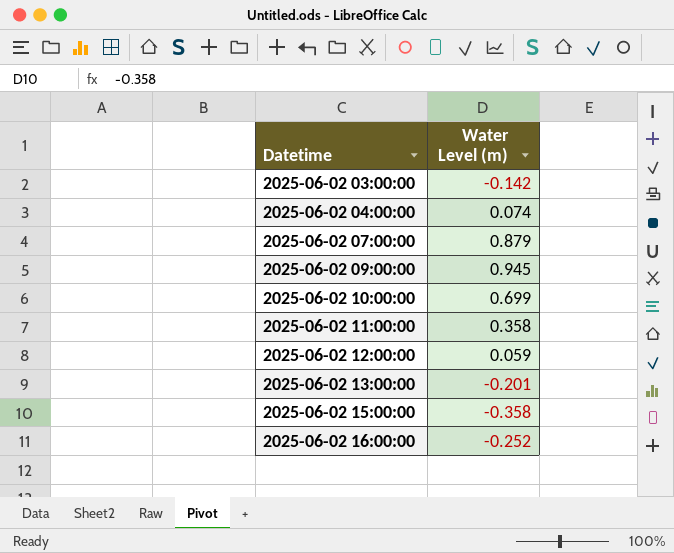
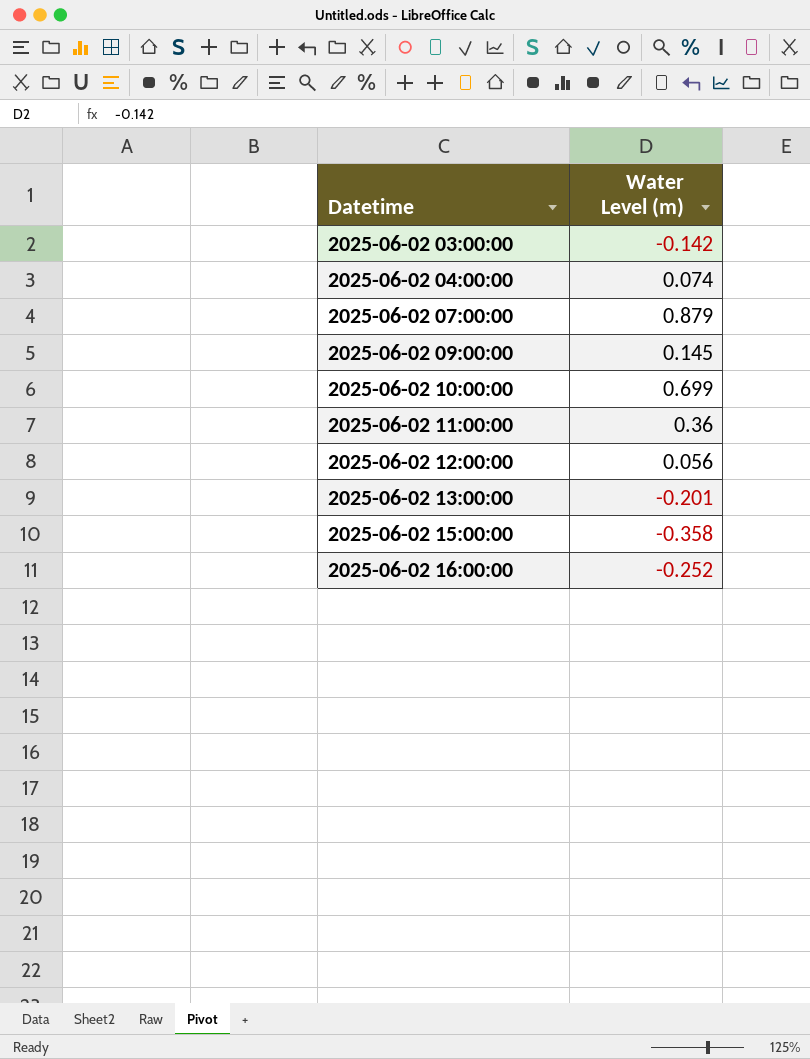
2025-06-02 09:00:00 | Water Level (m): 0.945 -> 0.145
2025-06-02 11:00:00 | Water Level (m): 0.358 -> 0.36
2025-06-02 12:00:00 | Water Level (m): 0.059 -> 0.056

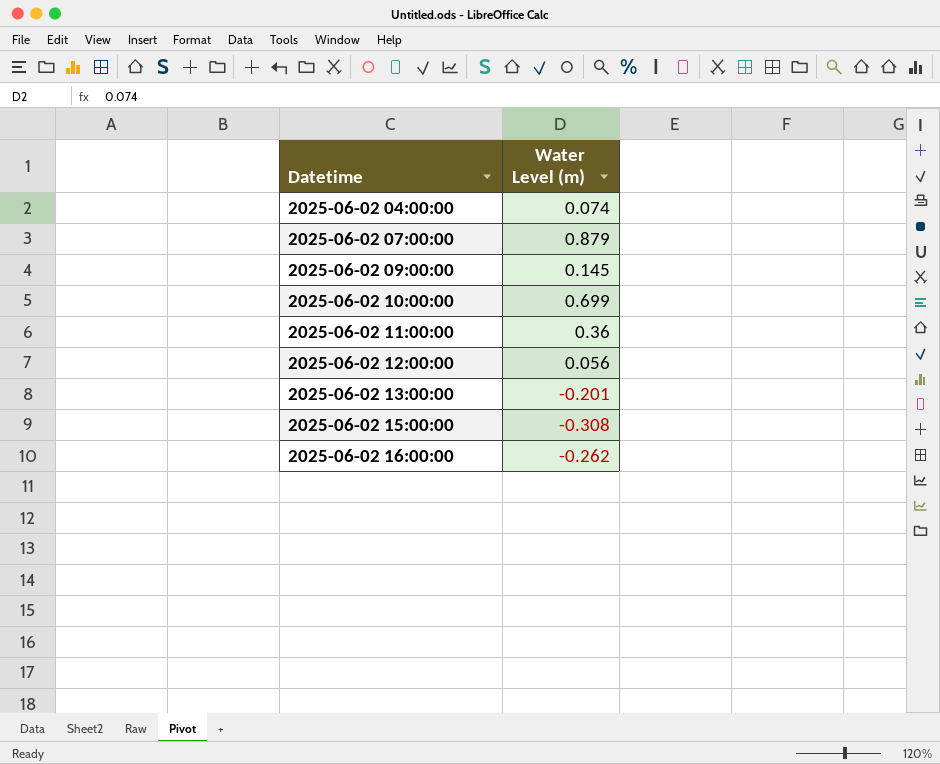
row 2025-06-02 03:00:00: -0.142 -> none
2025-06-02 15:00:00 | Water Level (m): -0.358 -> -0.308
2025-06-02 16:00:00 | Water Level (m): -0.252 -> -0.262

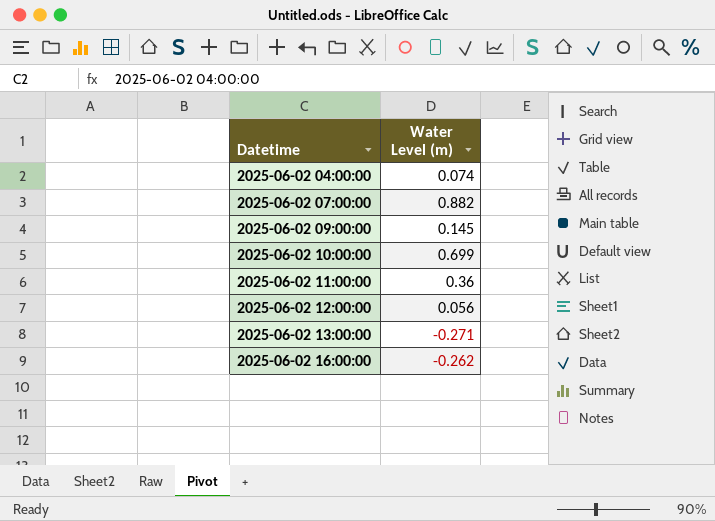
row 2025-06-02 15:00:00: -0.308 -> none
2025-06-02 07:00:00 | Water Level (m): 0.879 -> 0.882
2025-06-02 13:00:00 | Water Level (m): -0.201 -> -0.271

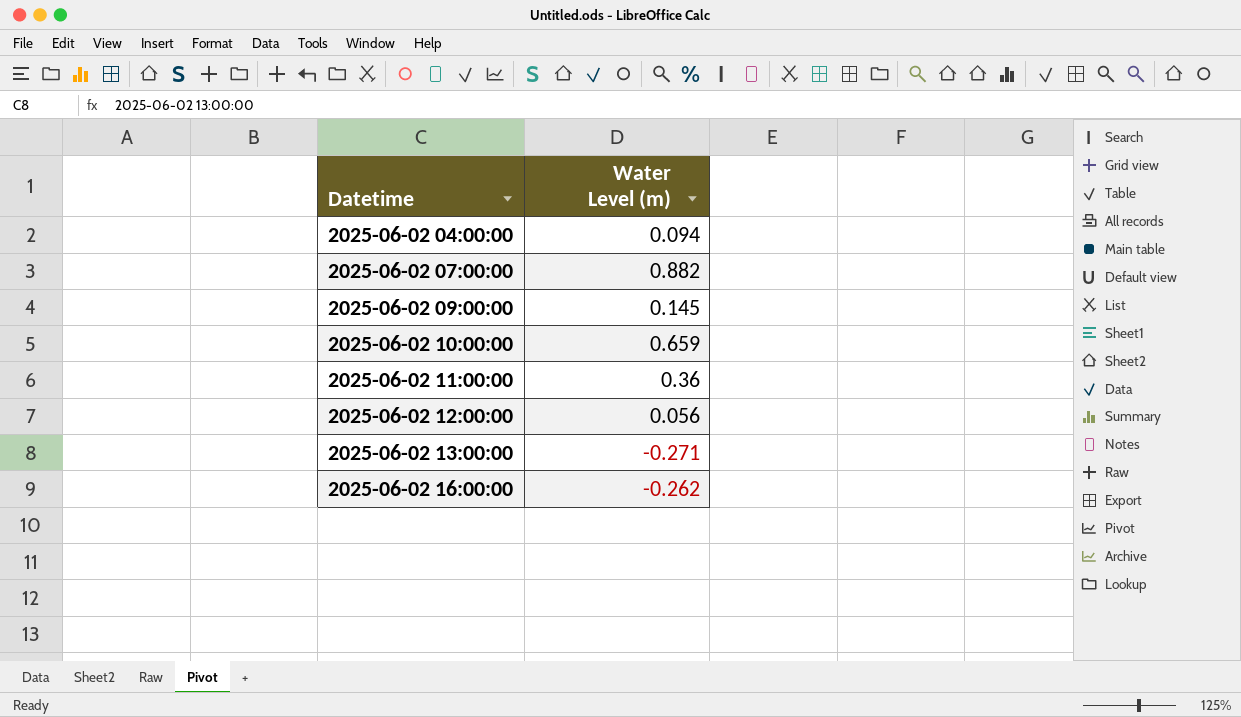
2025-06-02 04:00:00 | Water Level (m): 0.074 -> 0.094
2025-06-02 10:00:00 | Water Level (m): 0.699 -> 0.659

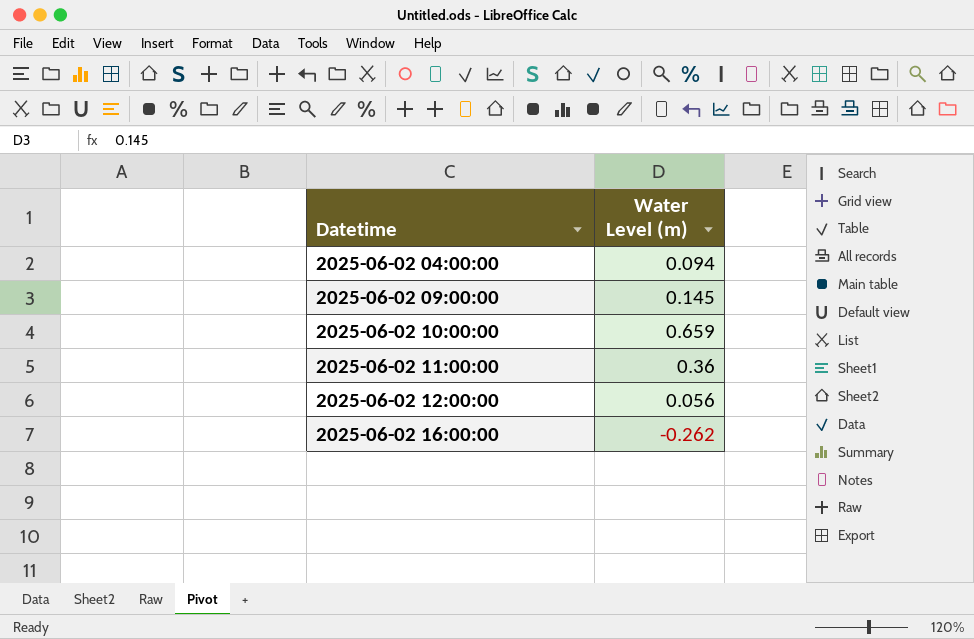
row 2025-06-02 07:00:00: 0.882 -> none
row 2025-06-02 13:00:00: -0.271 -> none

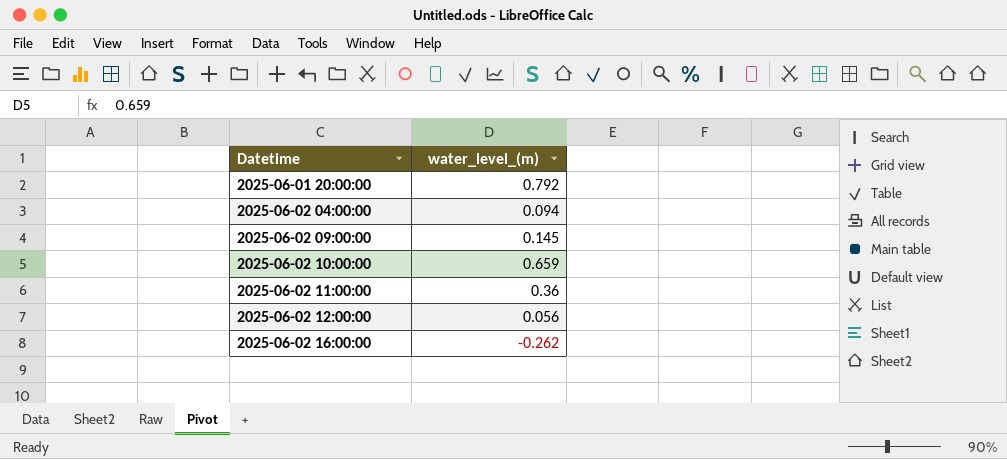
column name: Water Level (m) -> water_level_(m)
row 2025-06-01 20:00:00: none -> 0.792

